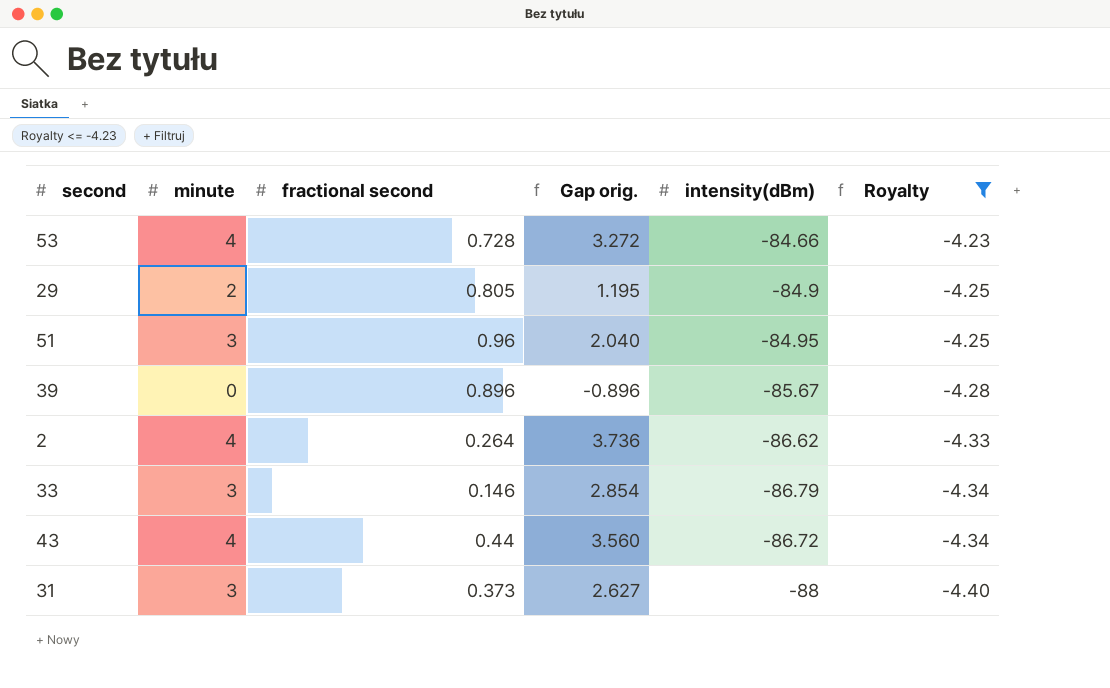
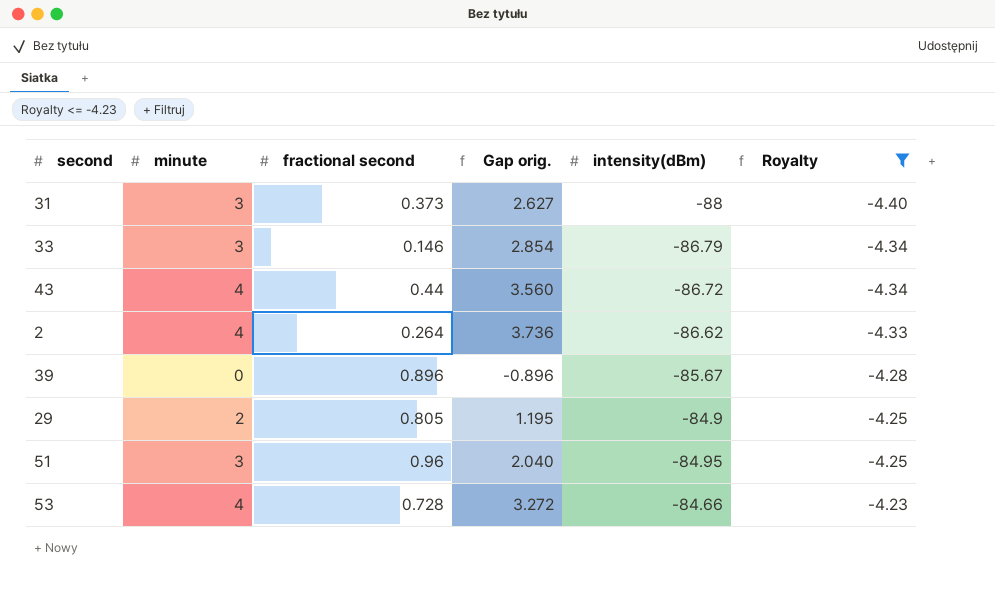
row order: Royalty descending -> Royalty ascending

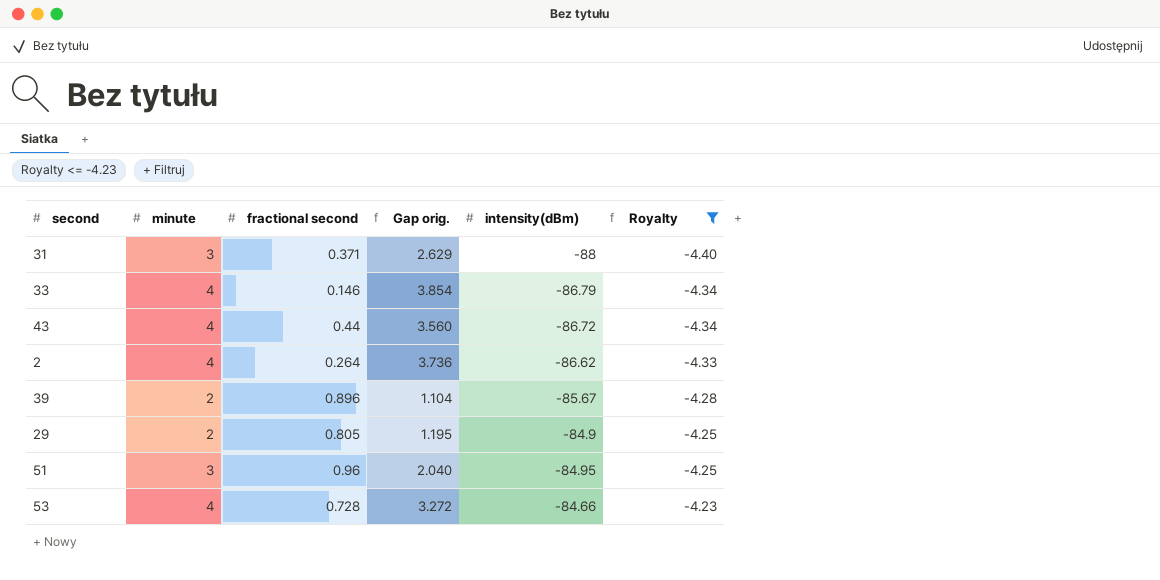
31 | fractional second: 0.373 -> 0.371
31 | Gap orig.: 2.627 -> 2.629
33 | minute: 3 -> 4
33 | Gap orig.: 2.854 -> 3.854
39 | minute: 0 -> 2
39 | Gap orig.: -0.896 -> 1.104

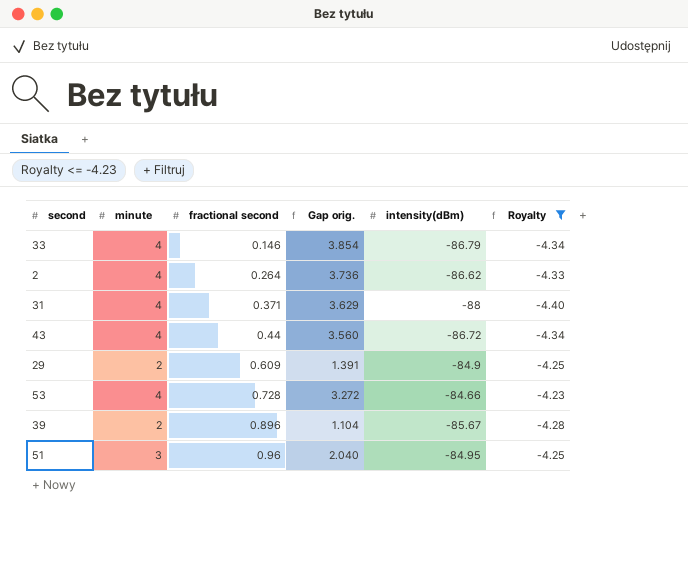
row order: Royalty ascending -> fractional second ascending
31 | minute: 3 -> 4
31 | Gap orig.: 2.629 -> 3.629
29 | fractional second: 0.805 -> 0.609
29 | Gap orig.: 1.195 -> 1.391

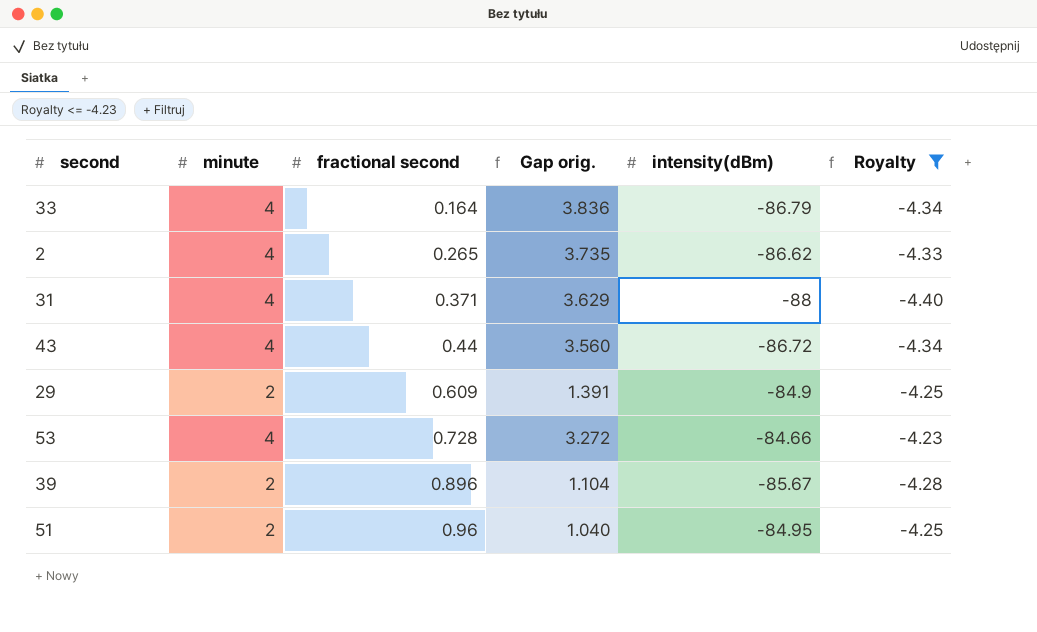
33 | fractional second: 0.146 -> 0.164
33 | Gap orig.: 3.854 -> 3.836
2 | fractional second: 0.264 -> 0.265
2 | Gap orig.: 3.736 -> 3.735
51 | minute: 3 -> 2
51 | Gap orig.: 2.040 -> 1.040

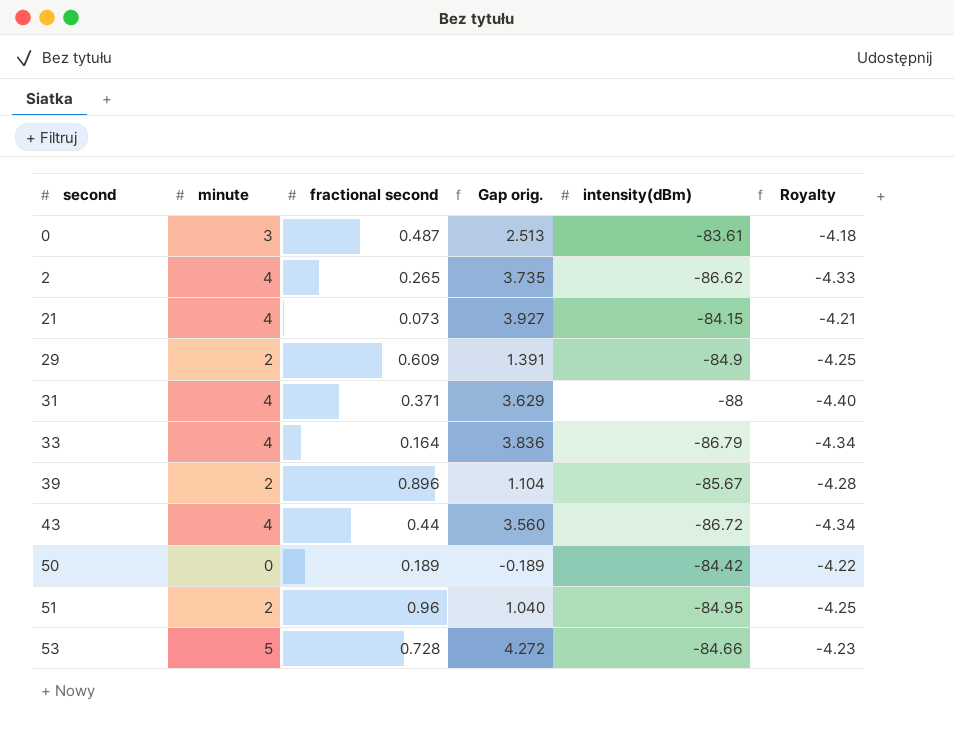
filter: Royalty <= -4.23 -> none
row order: fractional second ascending -> second ascending
53 | minute: 4 -> 5
53 | Gap orig.: 3.272 -> 4.272

